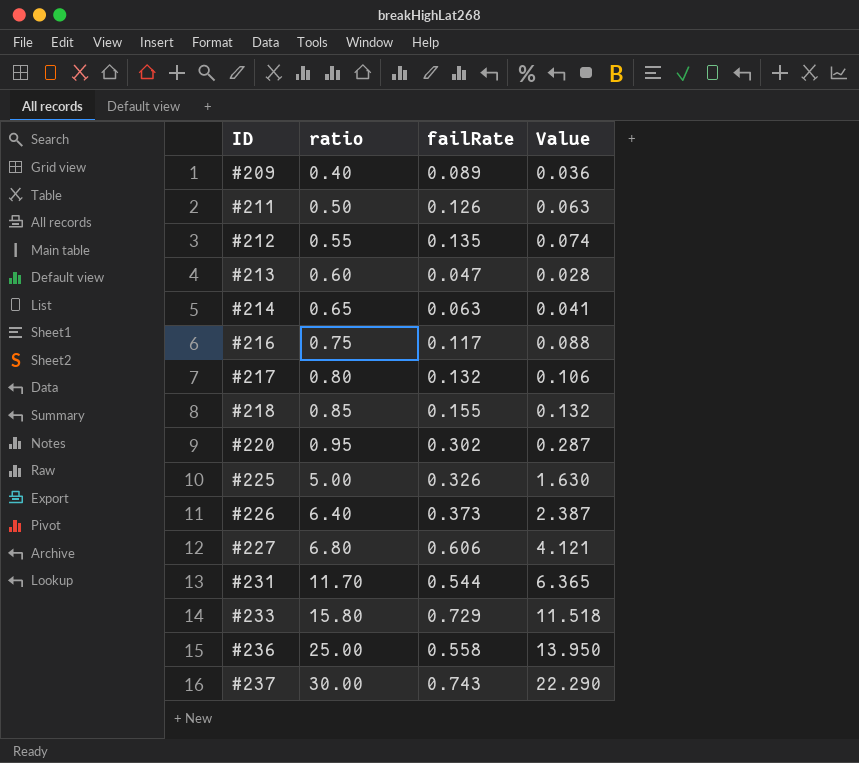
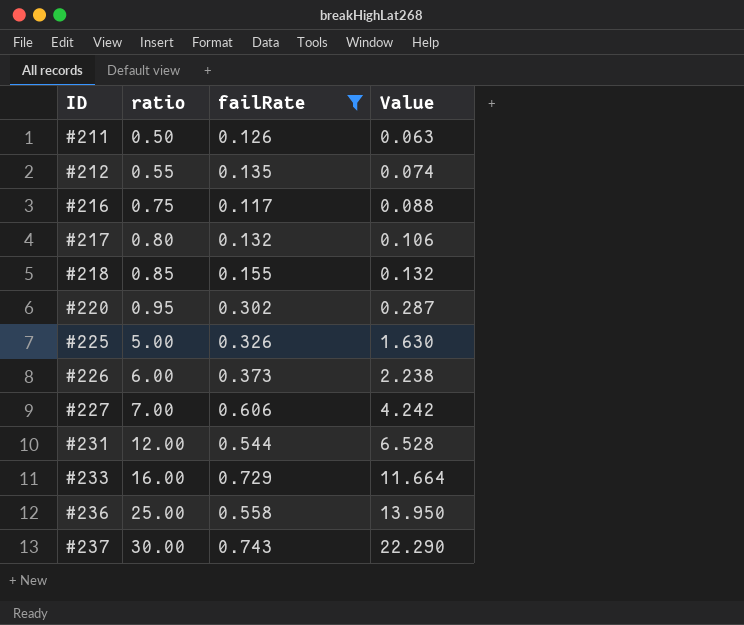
filter: none -> failRate >= 0.117
#226 | ratio: 6.40 -> 6.00
#226 | Value: 2.387 -> 2.238
#227 | ratio: 6.80 -> 7.00
#227 | Value: 4.121 -> 4.242
#231 | ratio: 11.70 -> 12.00
#231 | Value: 6.365 -> 6.528
#233 | ratio: 15.80 -> 16.00
#233 | Value: 11.518 -> 11.664

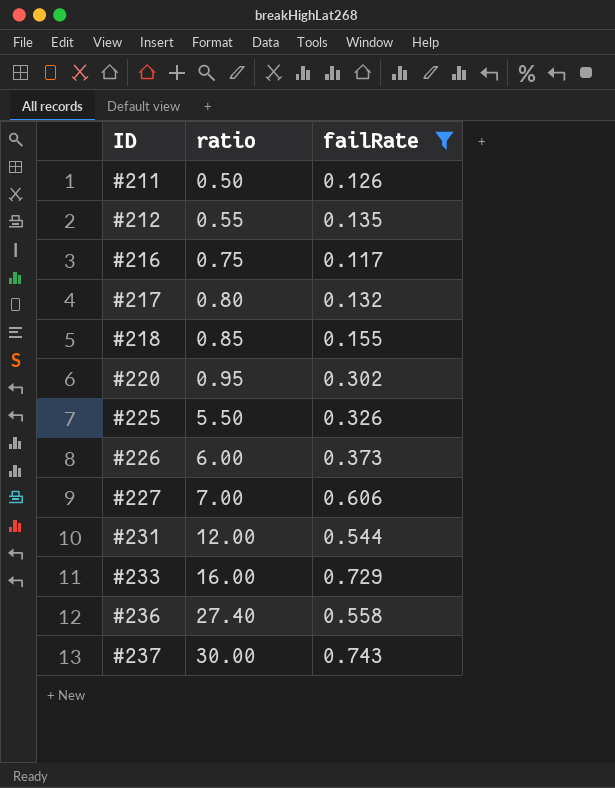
column Value | formula: [ratio] * [failRate] -> none
#225 | ratio: 5.00 -> 5.50
#236 | ratio: 25.00 -> 27.40

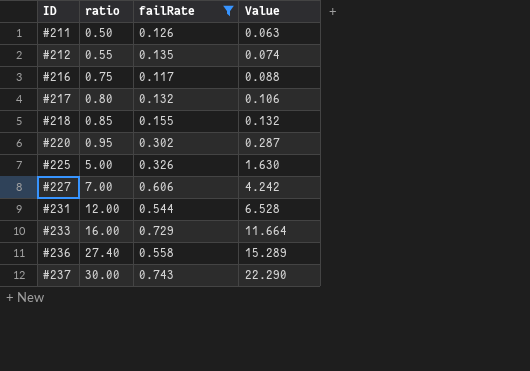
column Value | formula: none -> [ratio] * [failRate]
row #226: 6.00 | 0.373 -> none
#225 | ratio: 5.50 -> 5.00

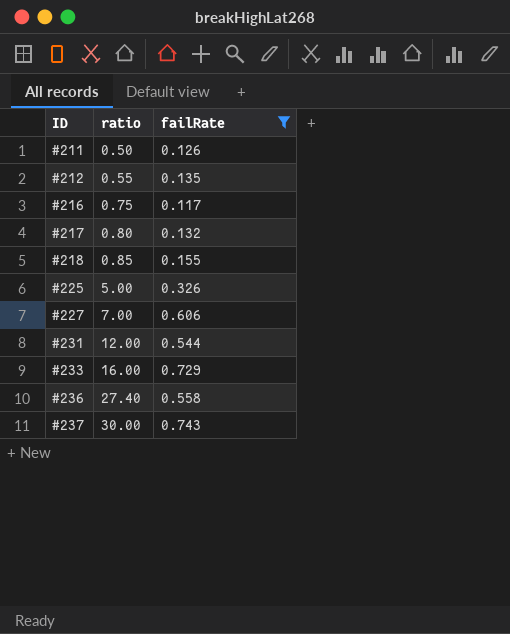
column Value | formula: [ratio] * [failRate] -> none
row #220: 0.95 | 0.302 | 0.287 -> none

